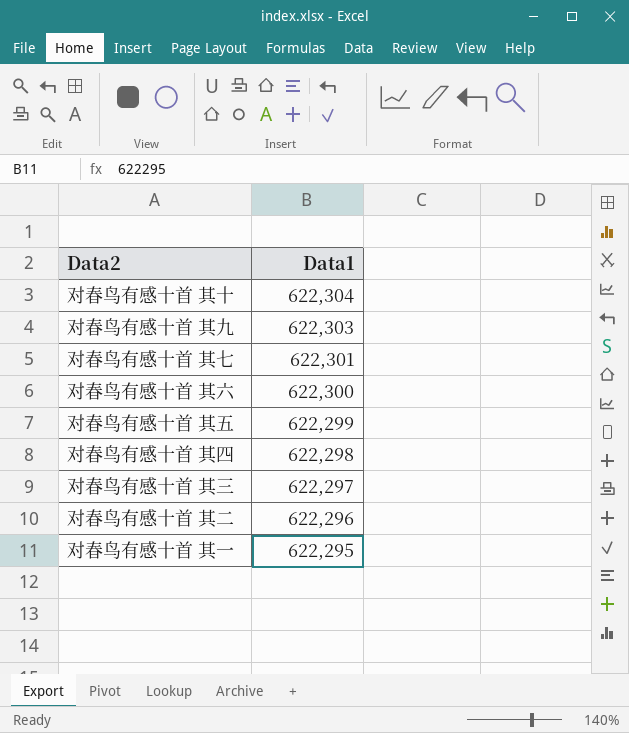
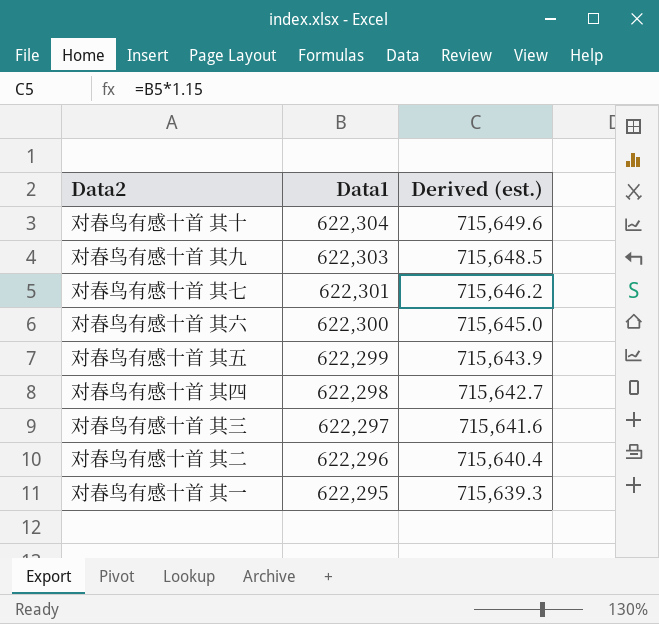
column Derived (est.) | formula: none -> [Data1] * 1.15

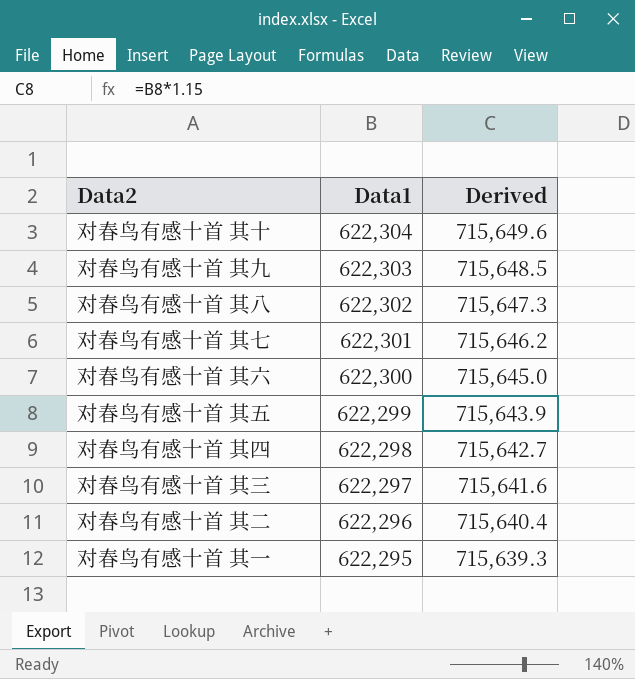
column name: Derived (est.) -> Derived
row 对春鸟有感十首 其八: none -> 622,302 | 715,647.3

